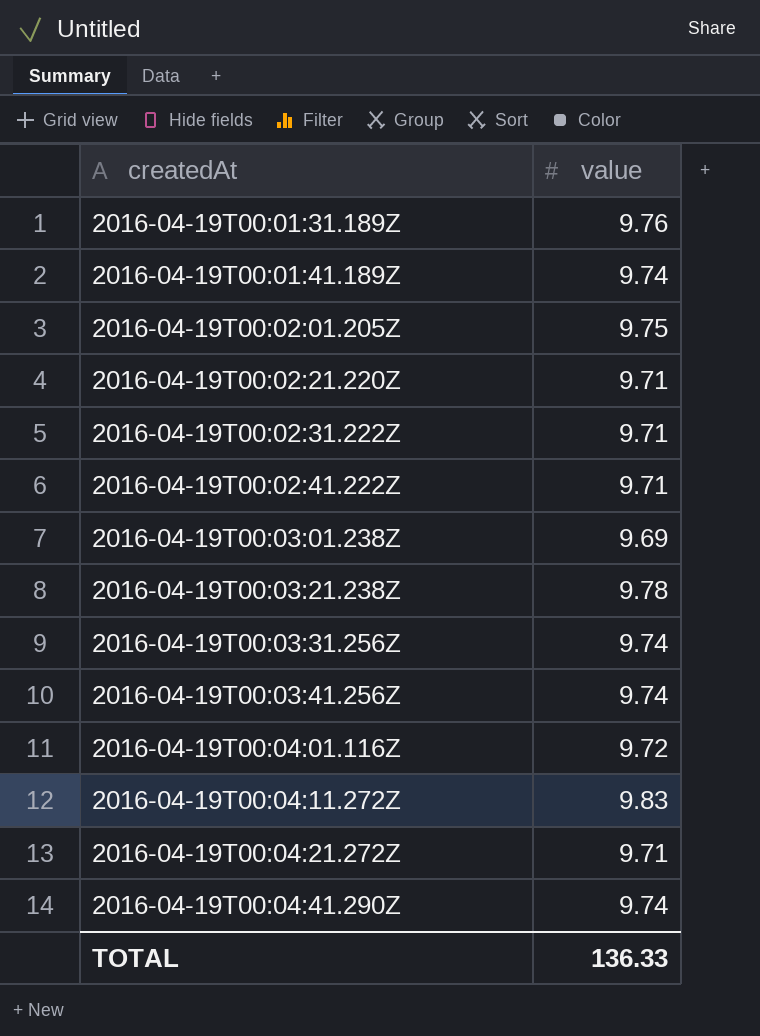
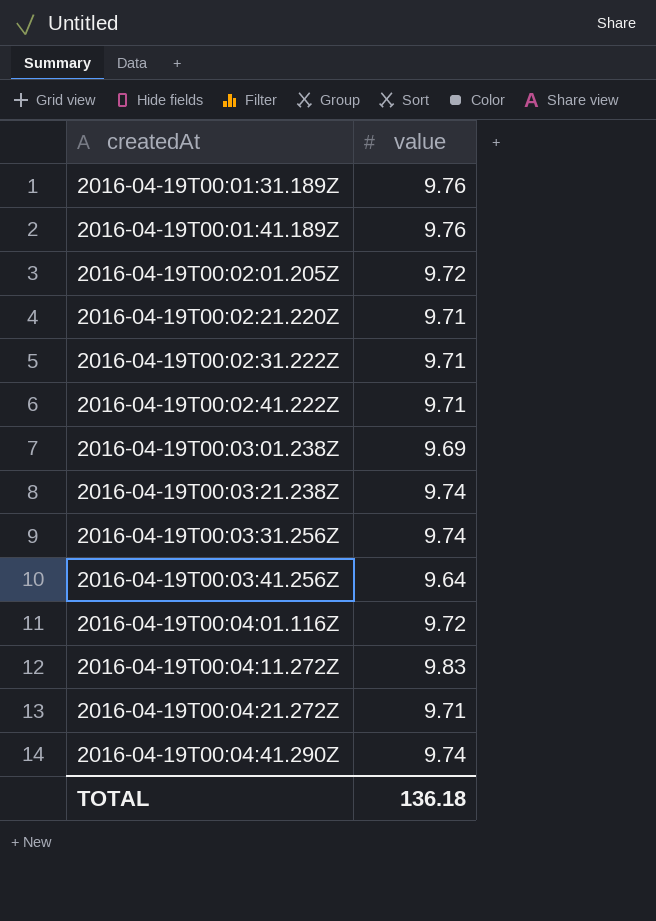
2016-04-19T00:01:41.189Z | value: 9.74 -> 9.76
2016-04-19T00:02:01.205Z | value: 9.75 -> 9.72
2016-04-19T00:03:21.238Z | value: 9.78 -> 9.74
2016-04-19T00:03:41.256Z | value: 9.74 -> 9.64
TOTAL | value: 136.33 -> 136.18

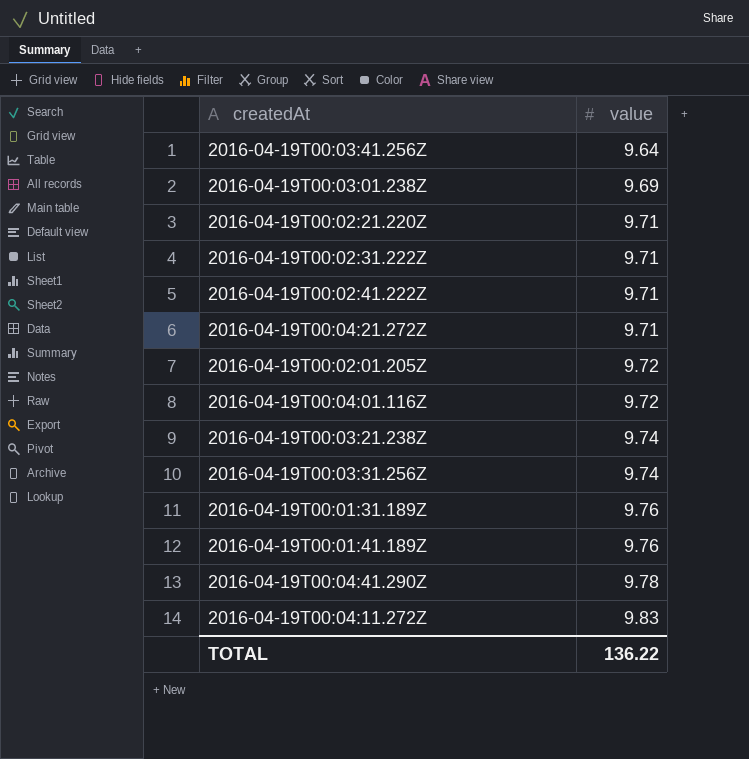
row order: createdAt ascending -> value ascending
2016-04-19T00:04:41.290Z | value: 9.74 -> 9.78
TOTAL | value: 136.18 -> 136.22

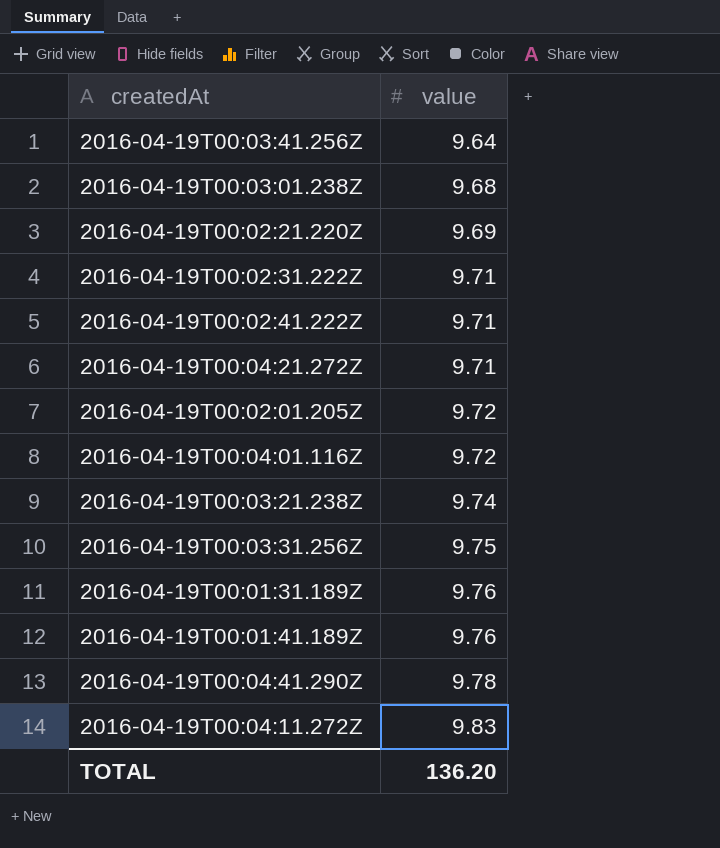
2016-04-19T00:03:01.238Z | value: 9.69 -> 9.68
2016-04-19T00:02:21.220Z | value: 9.71 -> 9.69
2016-04-19T00:03:31.256Z | value: 9.74 -> 9.75
TOTAL | value: 136.22 -> 136.20

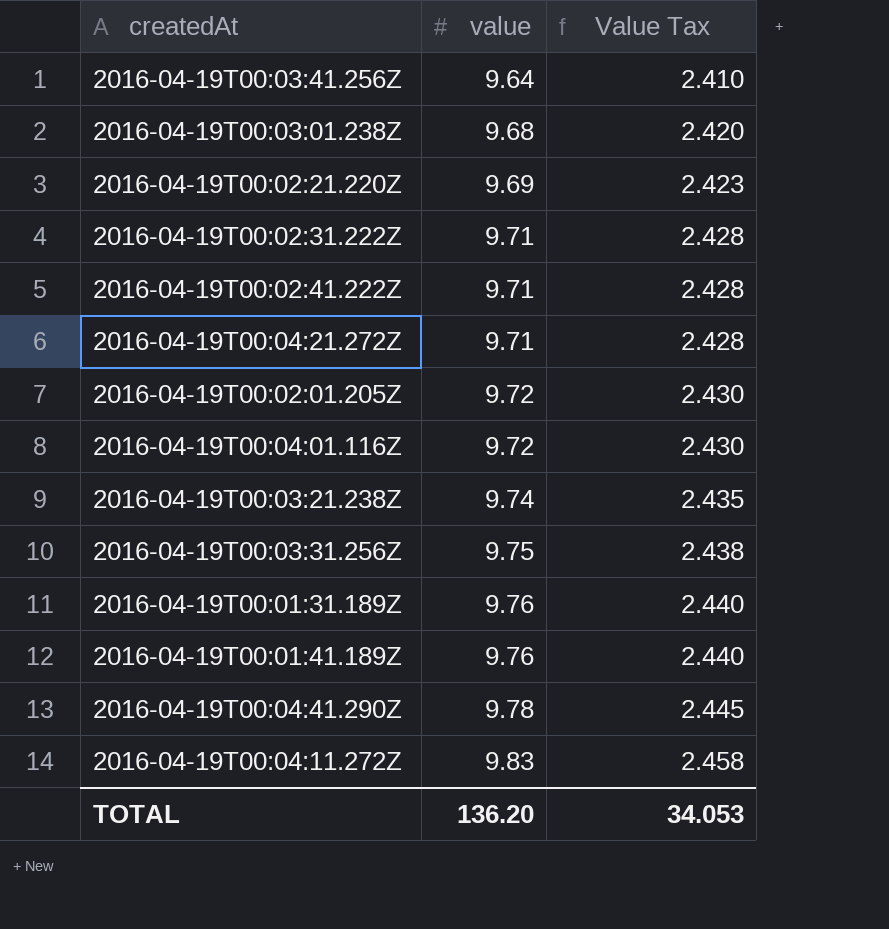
column Value Tax | formula: none -> [value] * 0.25

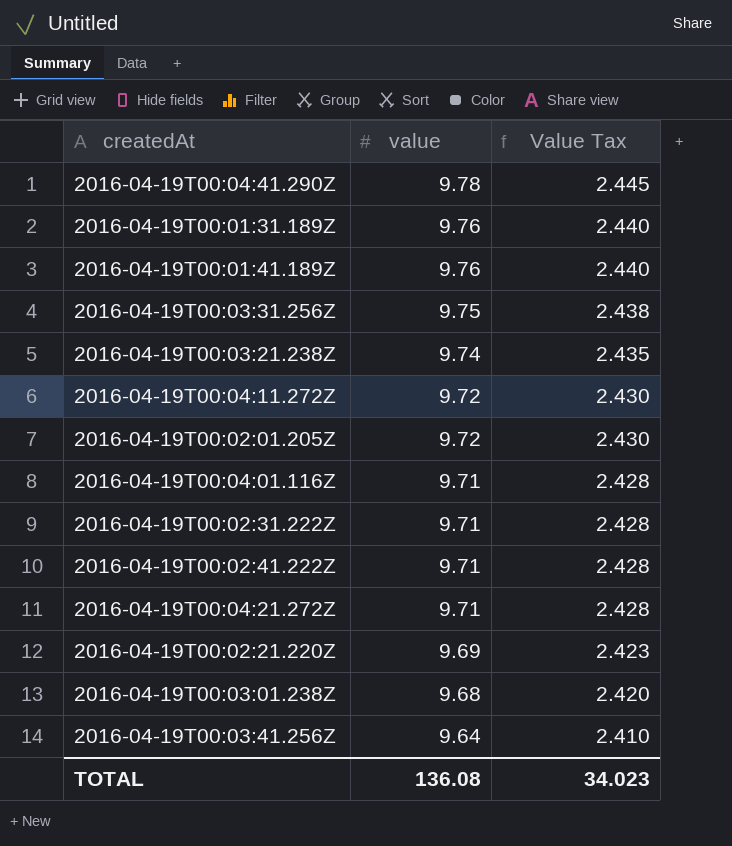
row order: value ascending -> value descending
2016-04-19T00:04:11.272Z | value: 9.83 -> 9.72
2016-04-19T00:04:11.272Z | Value Tax: 2.458 -> 2.430
2016-04-19T00:04:01.116Z | value: 9.72 -> 9.71
2016-04-19T00:04:01.116Z | Value Tax: 2.430 -> 2.428
TOTAL | value: 136.20 -> 136.08
TOTAL | Value Tax: 34.053 -> 34.023

